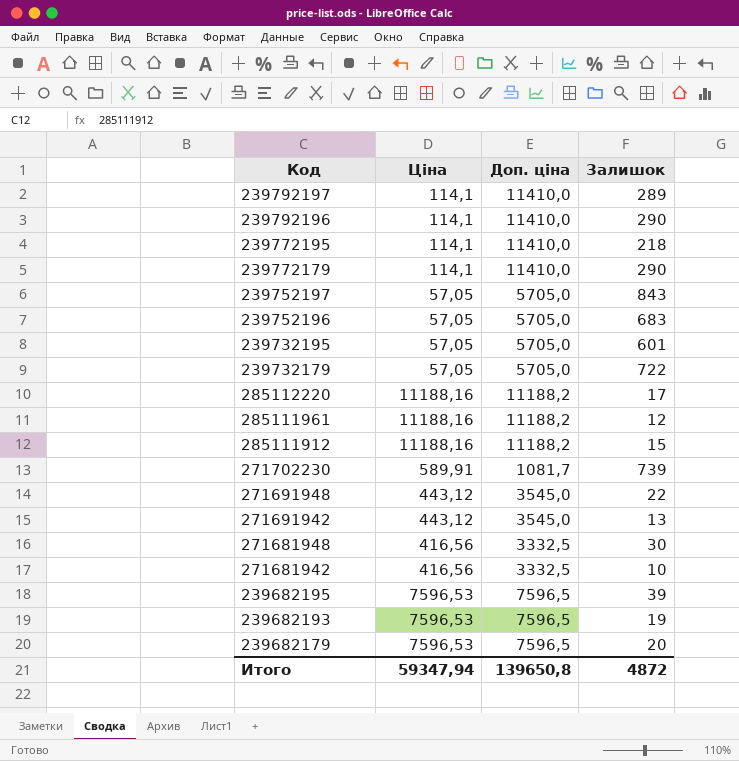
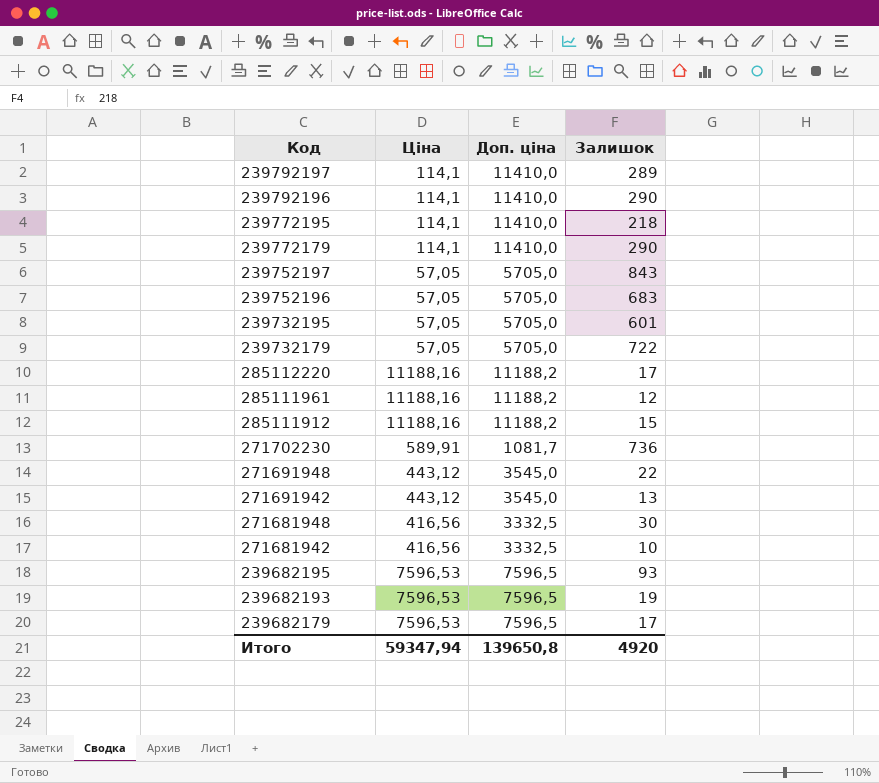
271702230 | Залишок: 739 -> 736
239682195 | Залишок: 39 -> 93
239682179 | Залишок: 20 -> 17
Итого | Залишок: 4872 -> 4920

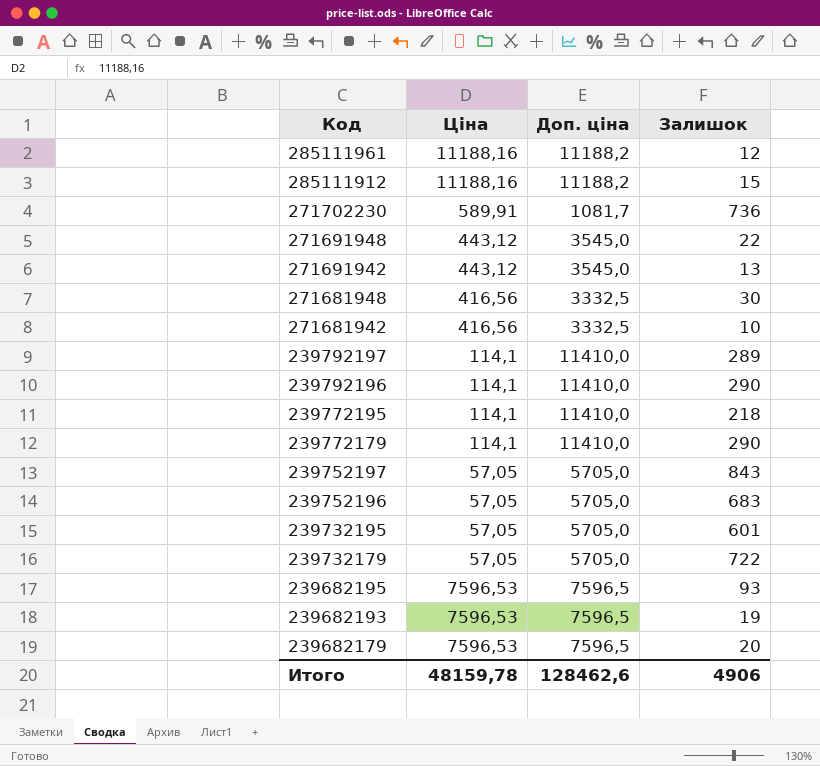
row order: none -> Код descending
row 285112220: 11188,16 | 11188,2 | 17 -> none
239682179 | Залишок: 17 -> 20
Итого | Ціна: 59347,94 -> 48159,78
Итого | Доп. ціна: 139650,8 -> 128462,6
Итого | Залишок: 4920 -> 4906

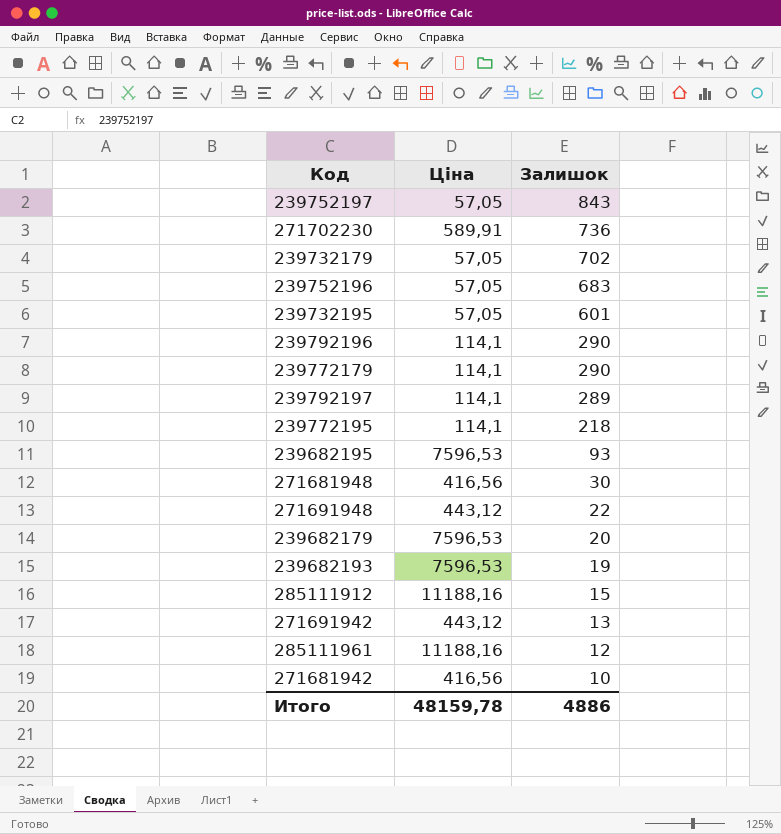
row order: Код descending -> Залишок descending
column Доп. ціна | position: 3 -> none
239732179 | Залишок: 722 -> 702
Итого | Залишок: 4906 -> 4886

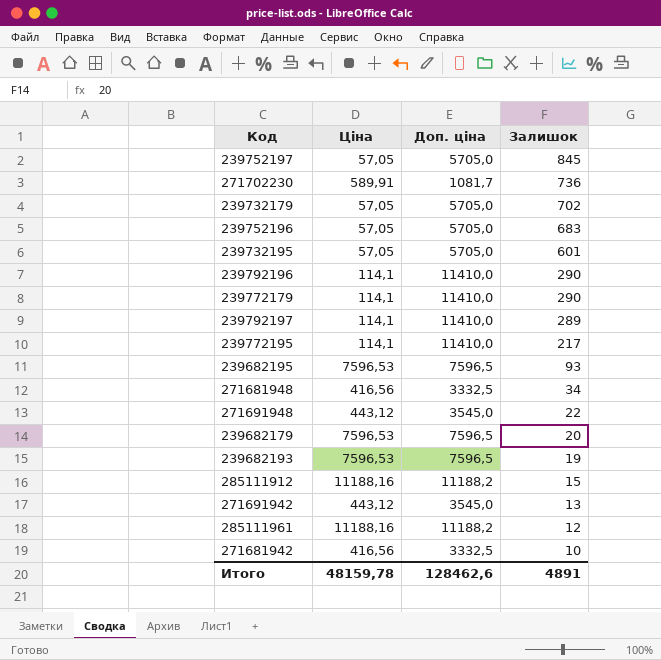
column Доп. ціна | position: none -> 3
239752197 | Залишок: 843 -> 845
239772195 | Залишок: 218 -> 217
271681948 | Залишок: 30 -> 34
Итого | Залишок: 4886 -> 4891

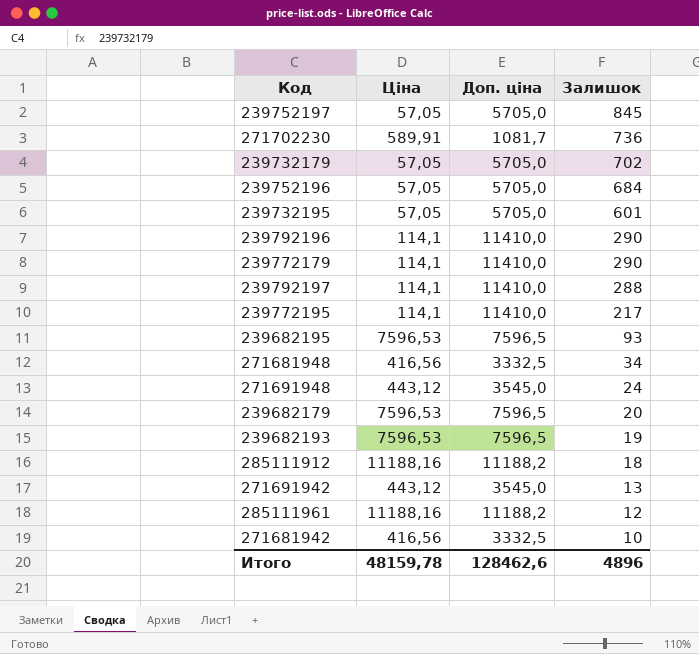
239752196 | Залишок: 683 -> 684
239792197 | Залишок: 289 -> 288
271691948 | Залишок: 22 -> 24
285111912 | Залишок: 15 -> 18
Итого | Залишок: 4891 -> 4896

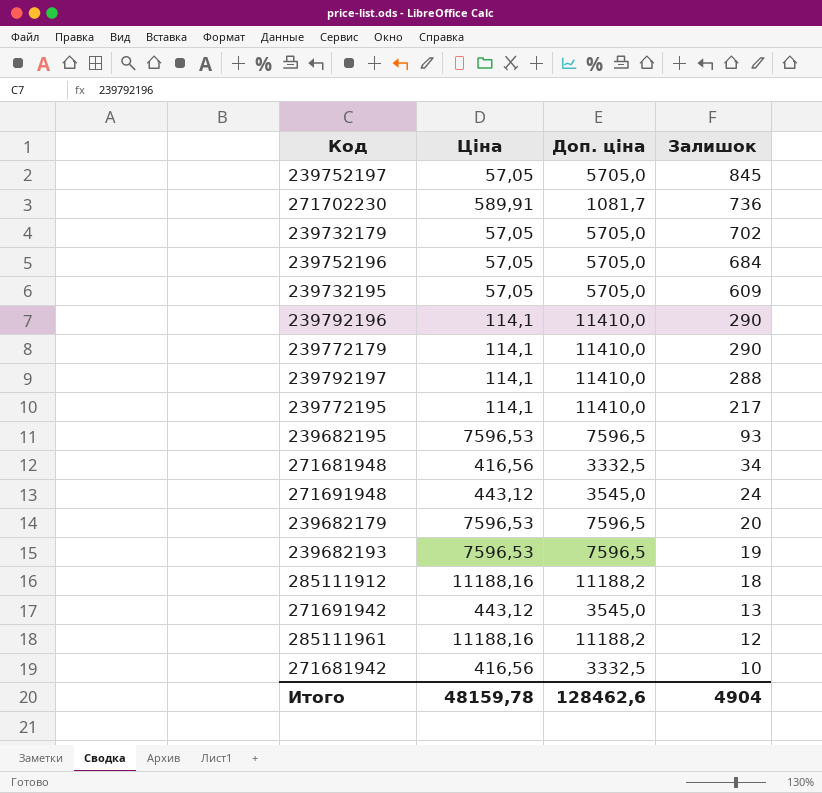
239732195 | Залишок: 601 -> 609
Итого | Залишок: 4896 -> 4904

